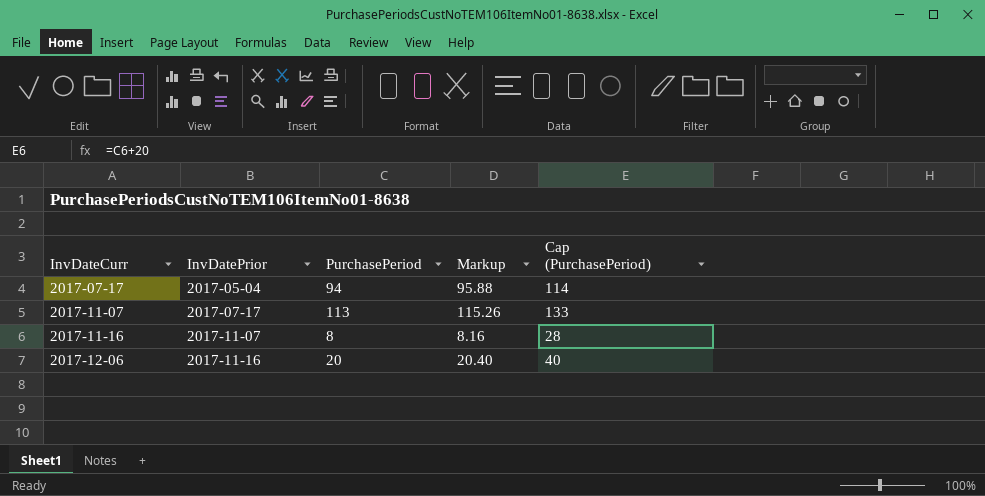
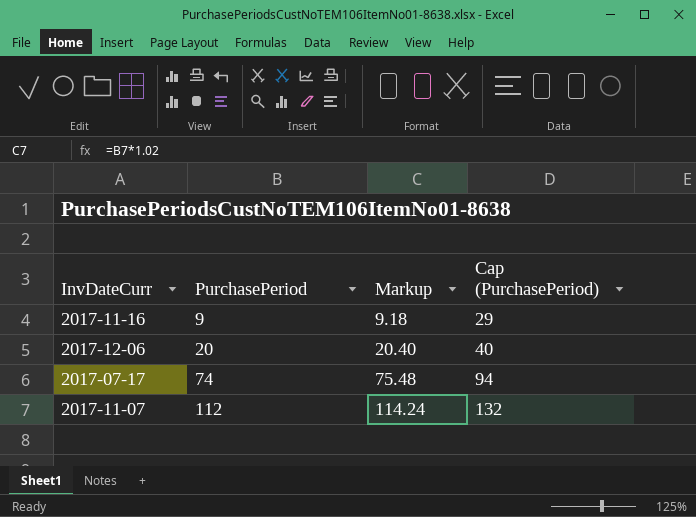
row order: InvDateCurr ascending -> PurchasePeriod ascending
column InvDatePrior | position: 2 -> none
2017-11-16 | PurchasePeriod: 8 -> 9
2017-11-16 | Markup: 8.16 -> 9.18
2017-11-16 | Cap (PurchasePeriod): 28 -> 29
2017-07-17 | PurchasePeriod: 94 -> 74
2017-07-17 | Markup: 95.88 -> 75.48
2017-07-17 | Cap (PurchasePeriod): 114 -> 94
2017-11-07 | PurchasePeriod: 113 -> 112
2017-11-07 | Markup: 115.26 -> 114.24
2017-11-07 | Cap (PurchasePeriod): 133 -> 132

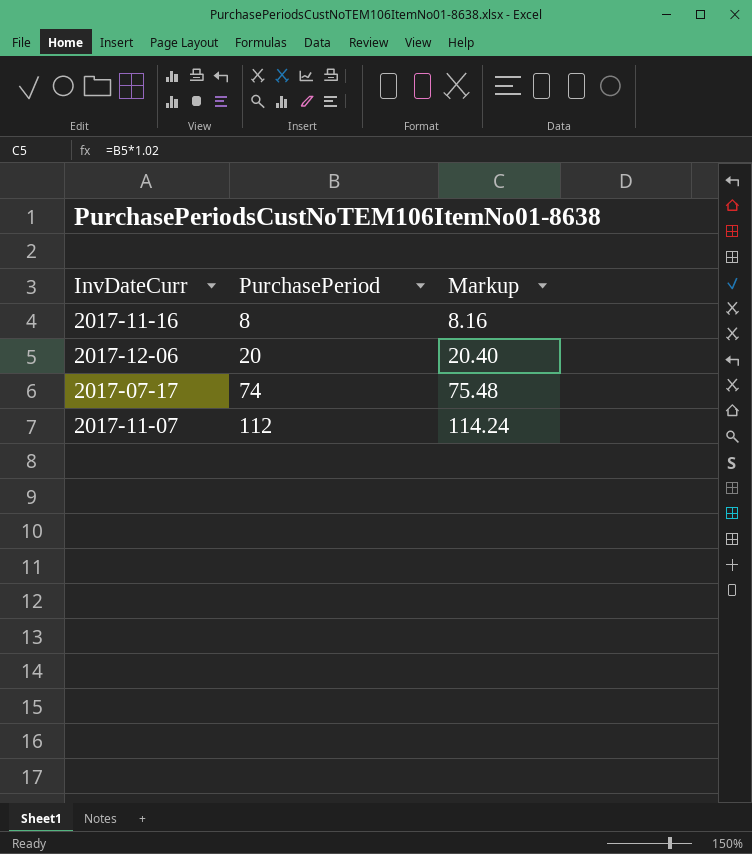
column Cap (PurchasePeriod) | formula: [PurchasePeriod] + 20 -> none
2017-11-16 | PurchasePeriod: 9 -> 8
2017-11-16 | Markup: 9.18 -> 8.16

